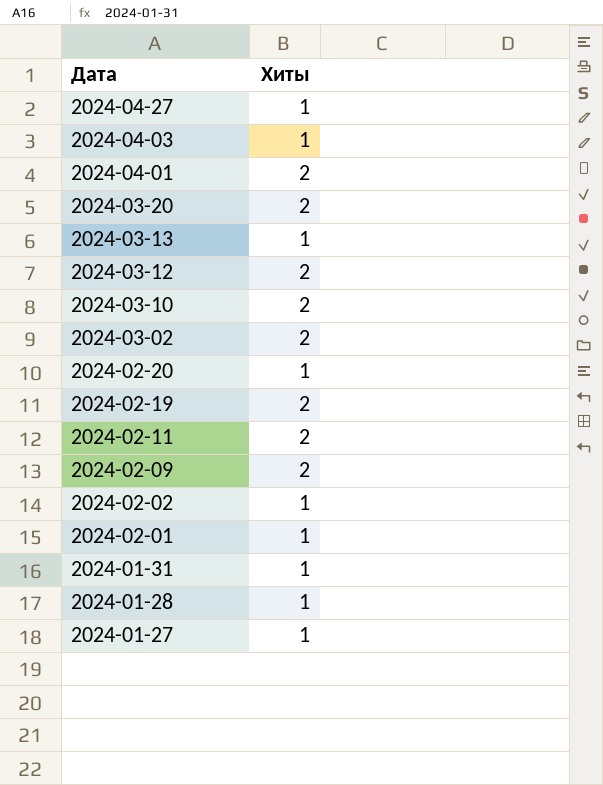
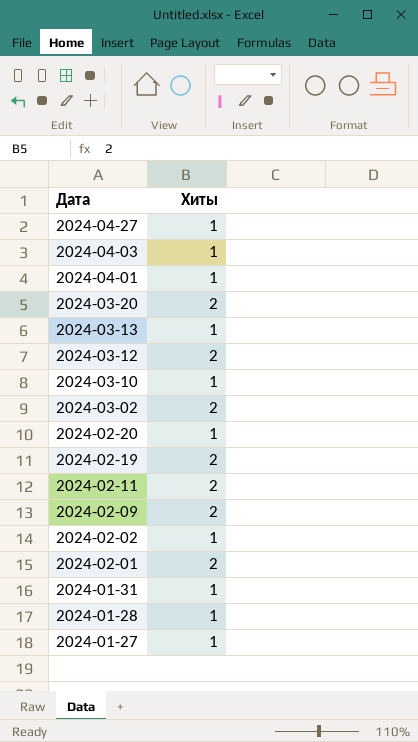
2024-04-01 | Хиты: 2 -> 1
2024-03-10 | Хиты: 2 -> 1
2024-02-01 | Хиты: 1 -> 2

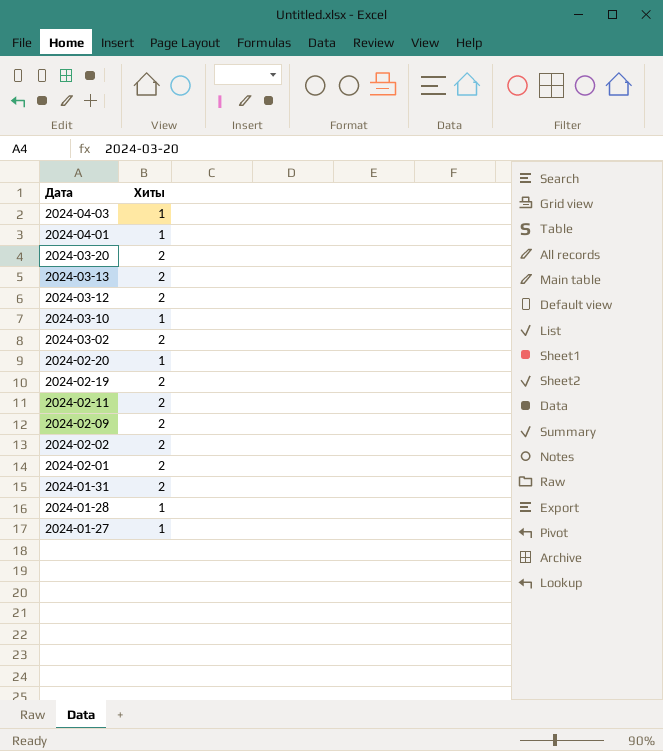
row 2024-04-27: 1 -> none
2024-03-13 | Хиты: 1 -> 2
2024-02-02 | Хиты: 1 -> 2
2024-01-31 | Хиты: 1 -> 2

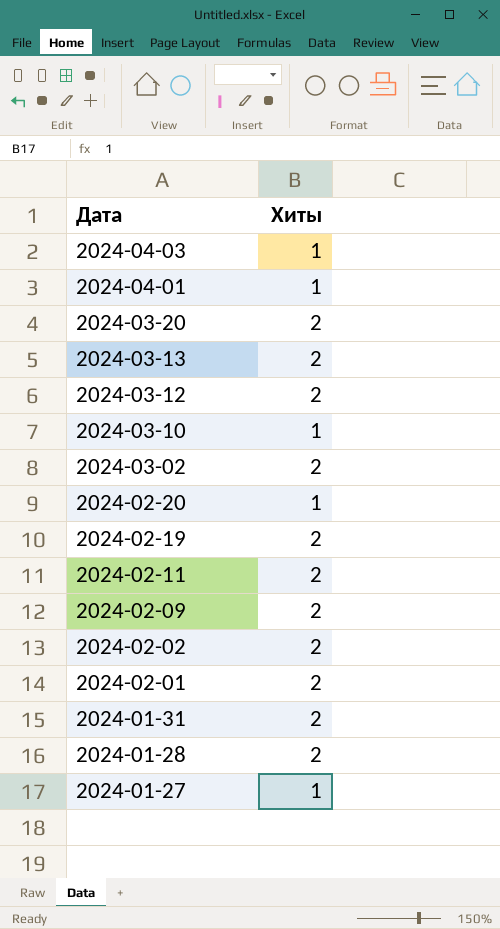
2024-01-28 | Хиты: 1 -> 2

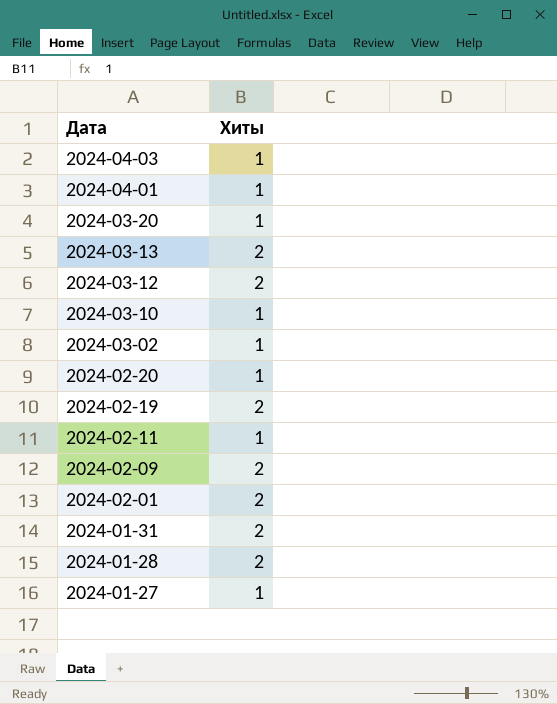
row 2024-02-02: 2 -> none
2024-03-20 | Хиты: 2 -> 1
2024-03-02 | Хиты: 2 -> 1
2024-02-11 | Хиты: 2 -> 1

